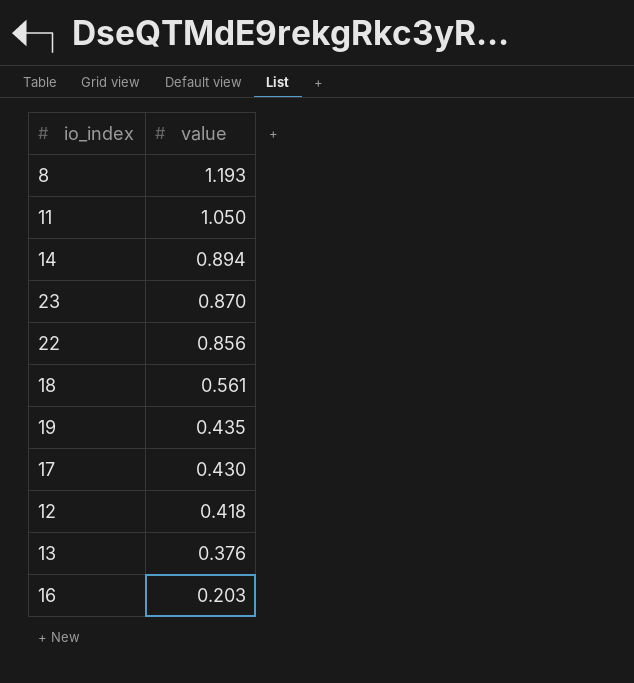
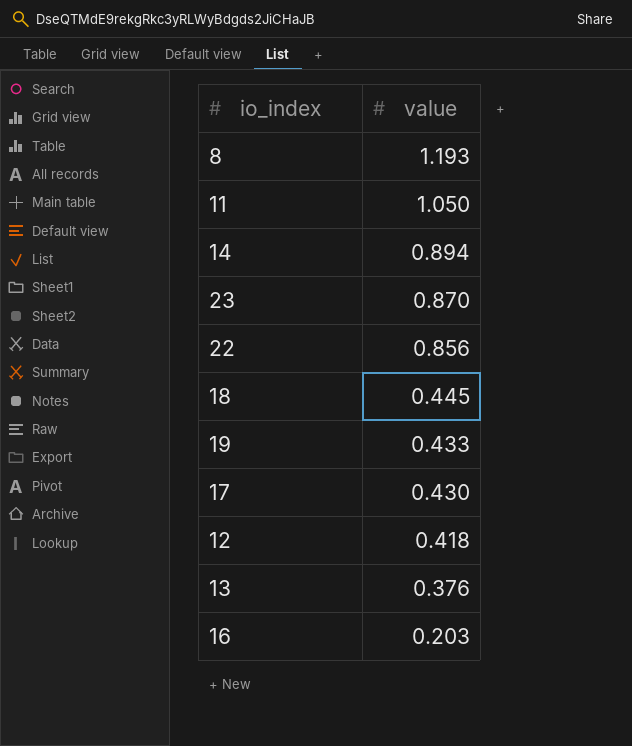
18 | value: 0.561 -> 0.445
19 | value: 0.435 -> 0.433

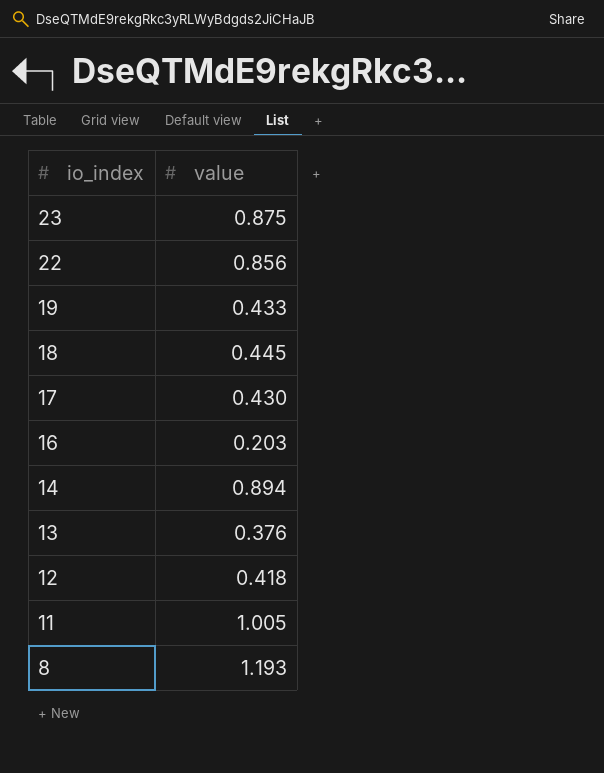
row order: value descending -> io_index descending
23 | value: 0.870 -> 0.875
11 | value: 1.050 -> 1.005

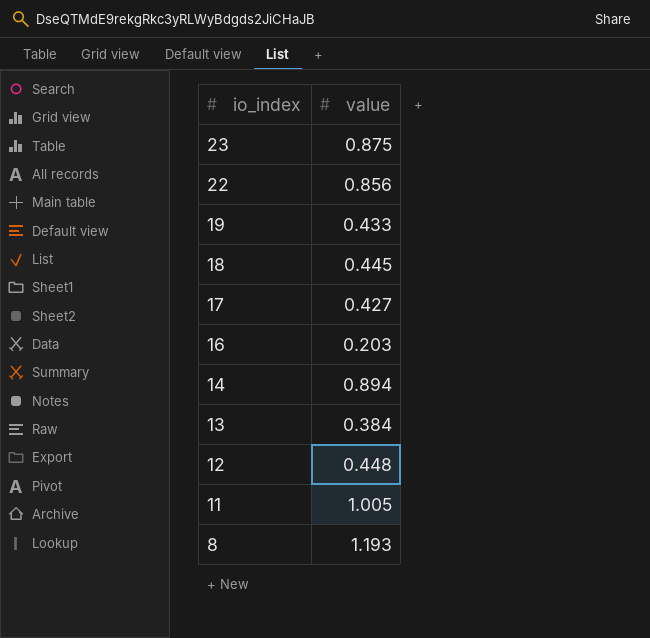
17 | value: 0.430 -> 0.427
13 | value: 0.376 -> 0.384
12 | value: 0.418 -> 0.448

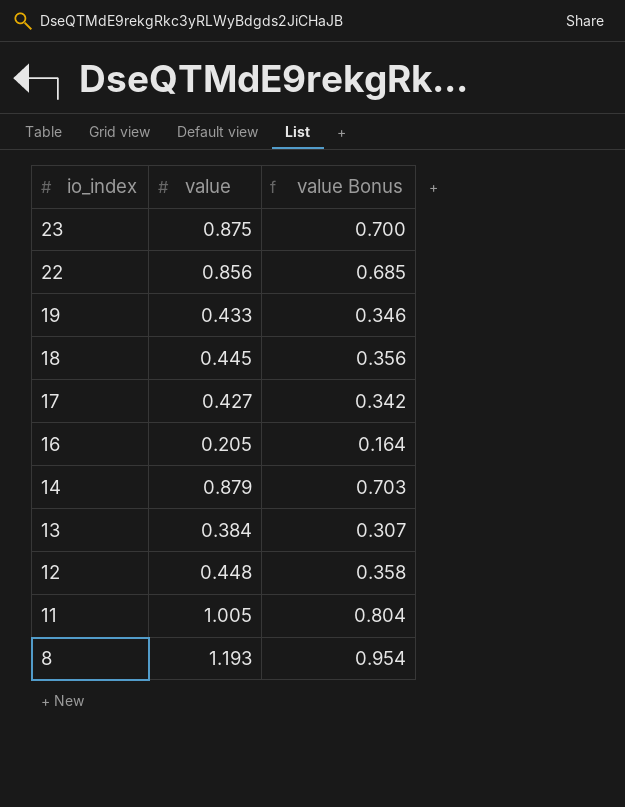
column value Bonus | formula: none -> [value] * 0.8
16 | value: 0.203 -> 0.205
14 | value: 0.894 -> 0.879

